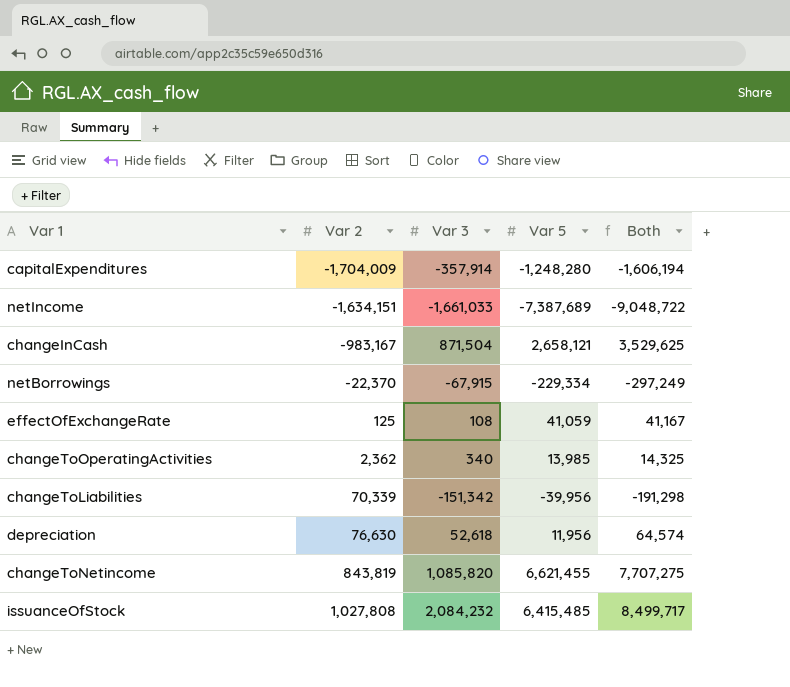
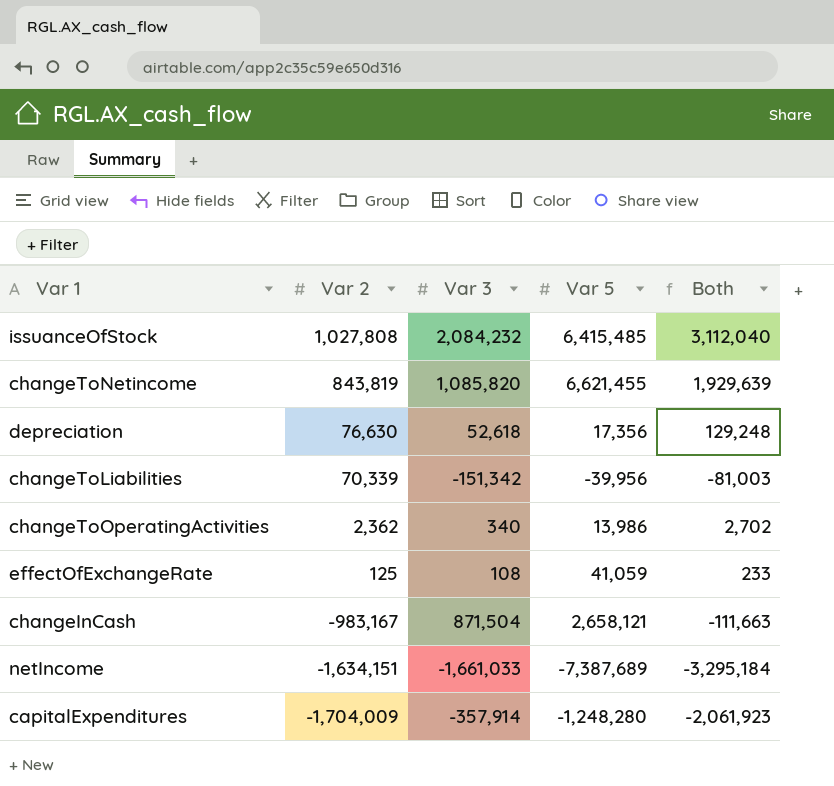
row order: Var 2 ascending -> Var 2 descending
column Both | formula: [Var 3] + [Var 5] -> [Var 2] + [Var 3]
row netBorrowings: -22,370 | -67,915 | -229,334 | -297,249 -> none
depreciation | Var 5: 11,956 -> 17,356
changeToOperatingActivities | Var 5: 13,985 -> 13,986

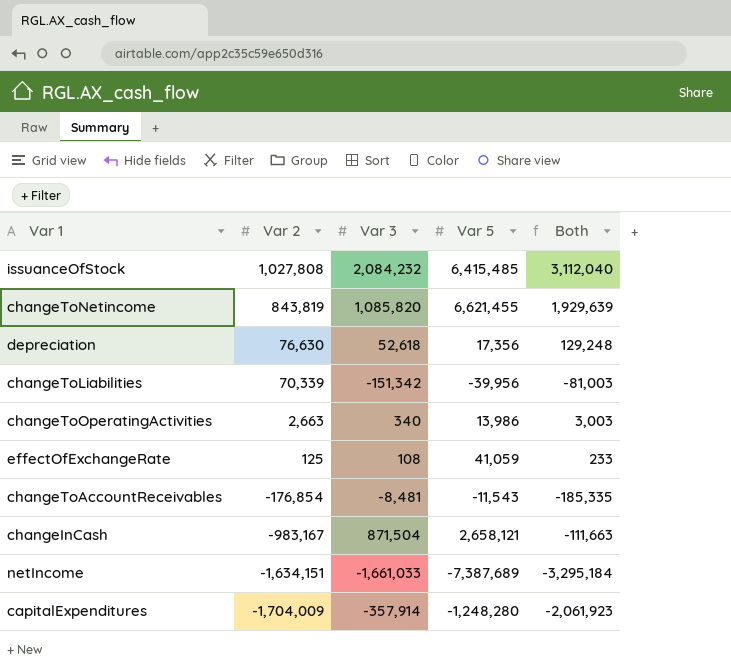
changeToOperatingActivities | Var 2: 2,362 -> 2,663
changeToOperatingActivities | Both: 2,702 -> 3,003
row changeToAccountReceivables: none -> -176,854 | -8,481 | -11,543 | -185,335

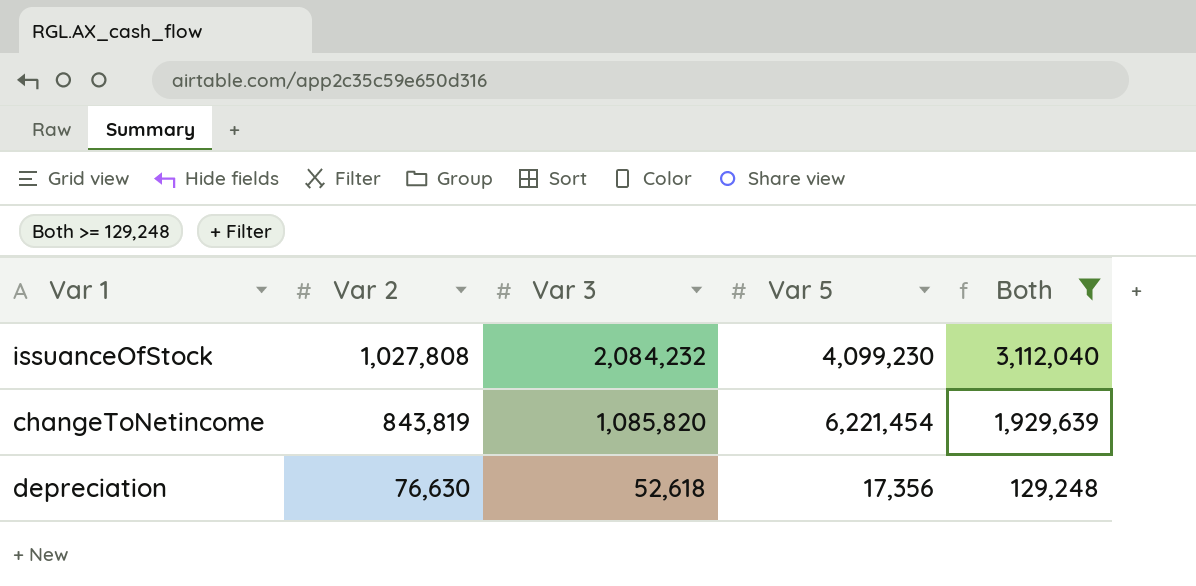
filter: none -> Both >= 129,248
issuanceOfStock | Var 5: 6,415,485 -> 4,099,230
changeToNetincome | Var 5: 6,621,455 -> 6,221,454

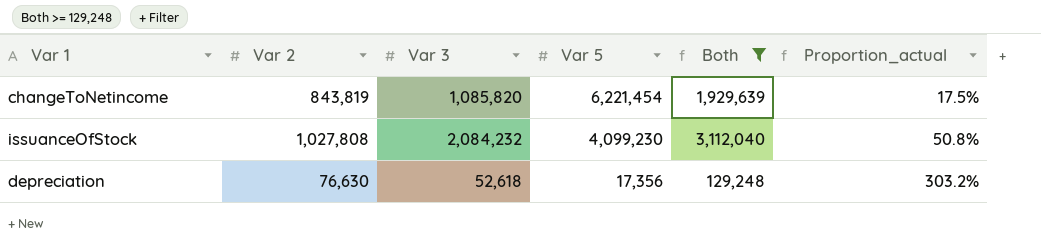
row order: Var 2 descending -> Var 5 descending
column Proportion_actual | formula: none -> [Var 3] / [Var 5]

